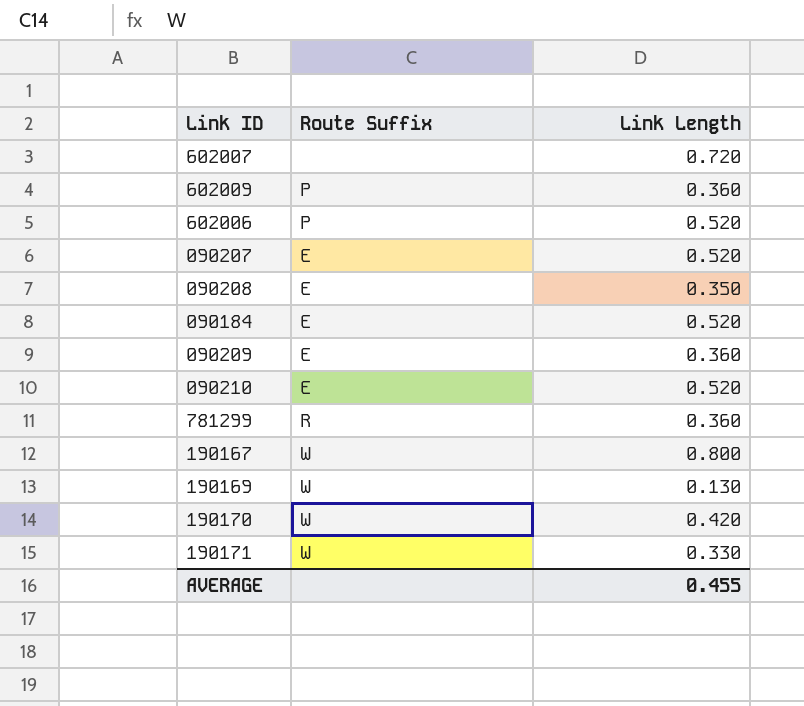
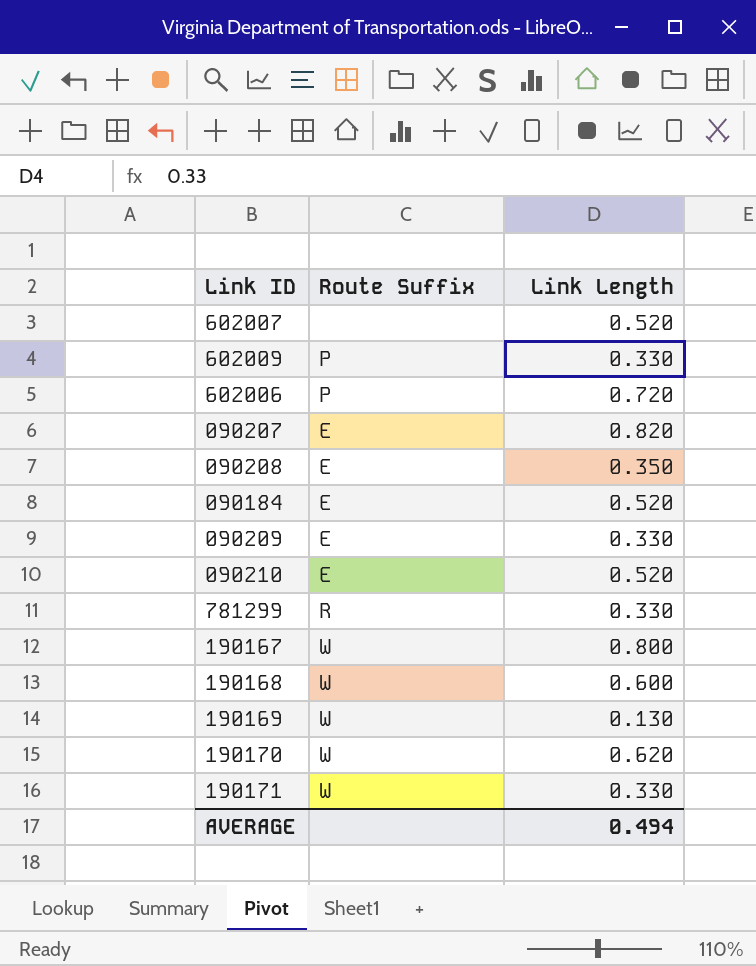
602007 | Link Length: 0.720 -> 0.520
602009 | Link Length: 0.360 -> 0.330
602006 | Link Length: 0.520 -> 0.720
090207 | Link Length: 0.520 -> 0.820
090209 | Link Length: 0.360 -> 0.330
781299 | Link Length: 0.360 -> 0.330
row 190168: none -> W | 0.600
190170 | Link Length: 0.420 -> 0.620
AVERAGE | Link Length: 0.455 -> 0.494

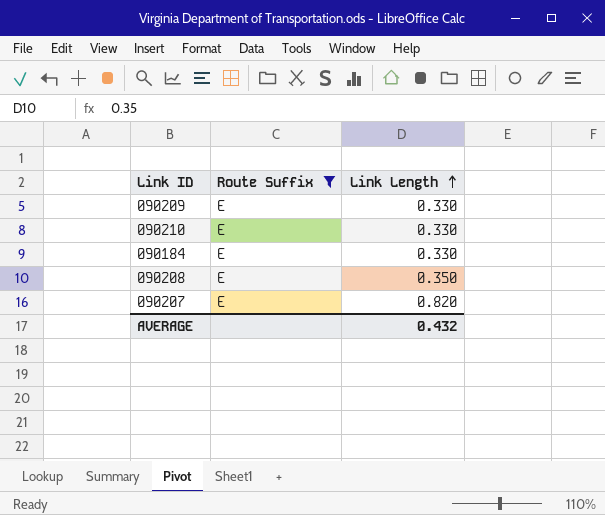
filter: none -> Route Suffix = E
row order: none -> Link Length ascending
090210 | Link Length: 0.520 -> 0.330
090184 | Link Length: 0.520 -> 0.330
AVERAGE | Link Length: 0.494 -> 0.432

